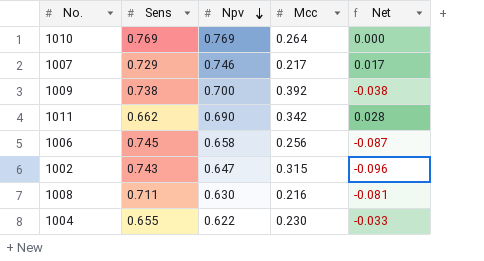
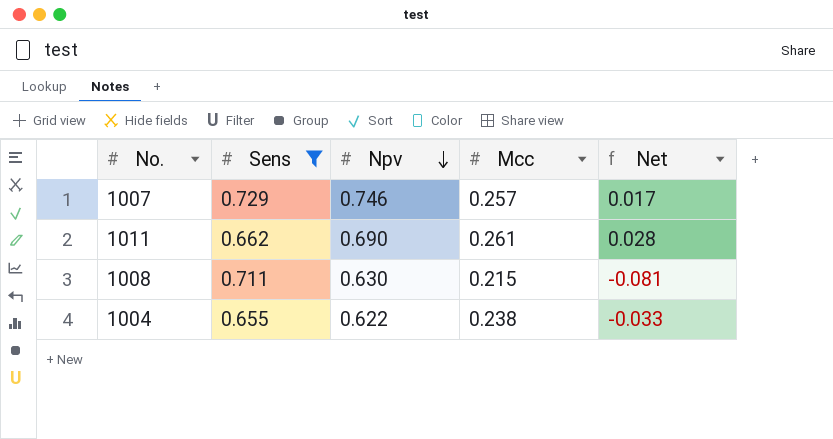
filter: none -> Sens <= 0.729
1007 | Mcc: 0.217 -> 0.257
1011 | Mcc: 0.342 -> 0.261
1008 | Mcc: 0.216 -> 0.215
1004 | Mcc: 0.230 -> 0.238

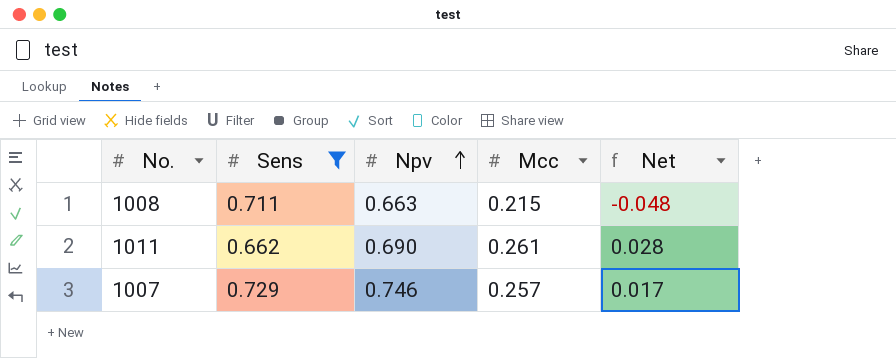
row order: Npv descending -> Npv ascending
row 1004: 0.655 | 0.622 | 0.238 | -0.033 -> none
1008 | Npv: 0.630 -> 0.663
1008 | Net: -0.081 -> -0.048

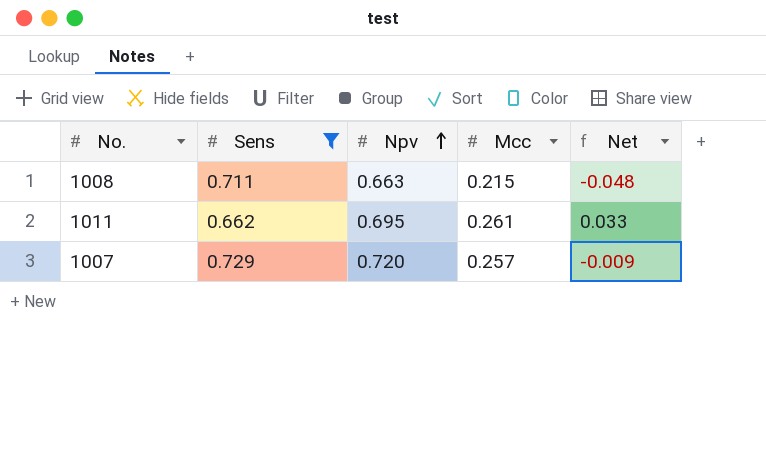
1011 | Npv: 0.690 -> 0.695
1011 | Net: 0.028 -> 0.033
1007 | Npv: 0.746 -> 0.720
1007 | Net: 0.017 -> -0.009

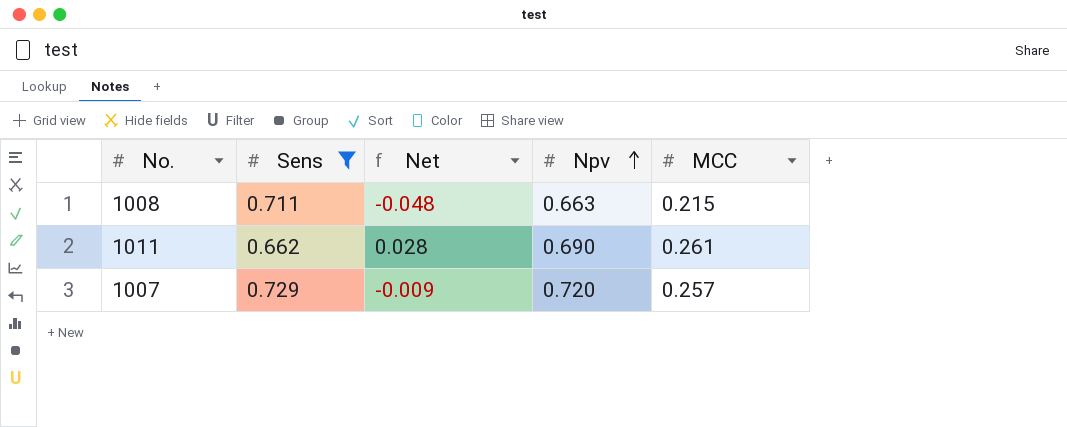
column Net | position: 5 -> 3
column name: Mcc -> MCC
1011 | Net: 0.033 -> 0.028
1011 | Npv: 0.695 -> 0.690

